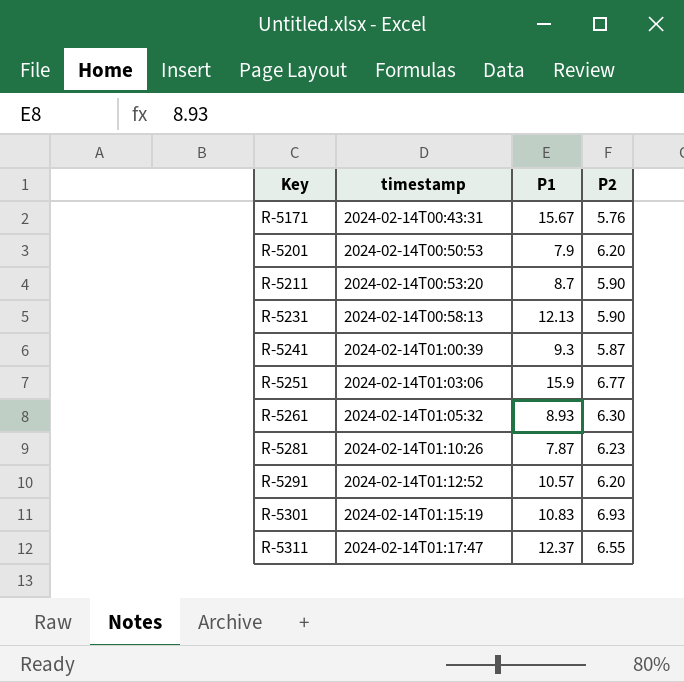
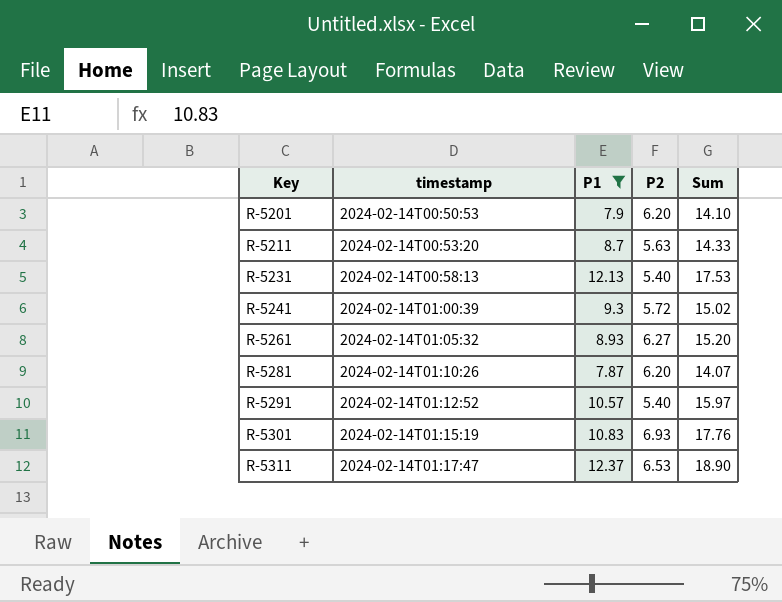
filter: none -> P1 <= 12.37
column Sum | formula: none -> [P1] + [P2]
R-5211 | P2: 5.90 -> 5.63
R-5231 | P2: 5.90 -> 5.40
R-5241 | P2: 5.87 -> 5.72
R-5261 | P2: 6.30 -> 6.27
R-5281 | P2: 6.23 -> 6.20
R-5291 | P2: 6.20 -> 5.40
R-5311 | P2: 6.55 -> 6.53

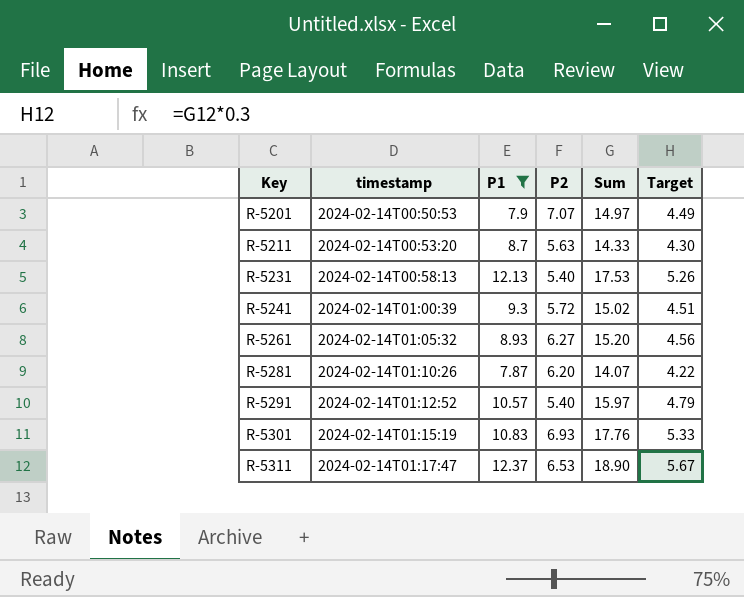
column Target | formula: none -> [Sum] * 0.3
R-5201 | P2: 6.20 -> 7.07
R-5201 | Sum: 14.10 -> 14.97

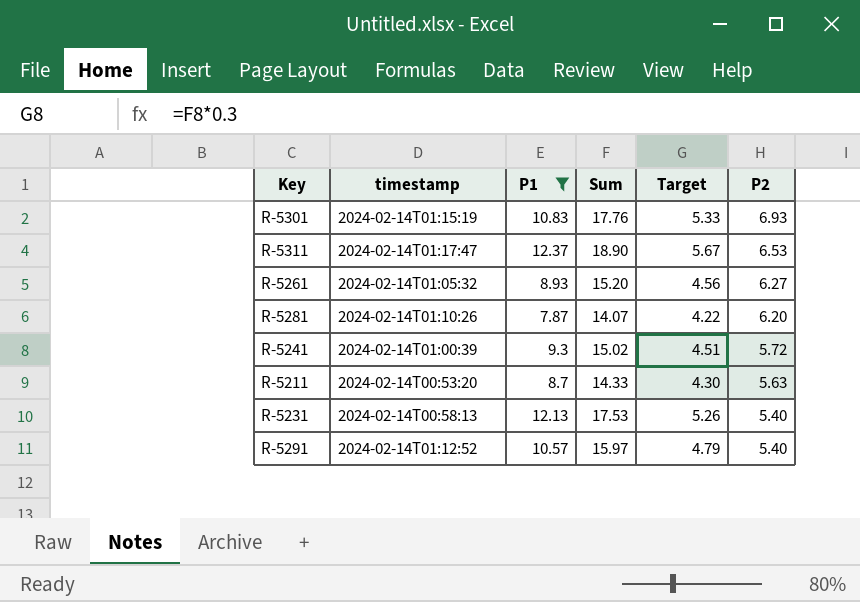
row order: Key ascending -> P2 descending
column P2 | position: 4 -> 6
row R-5201: 2024-02-14T00:50:53 | 7.9 | 7.07 | 14.97 | 4.49 -> none

